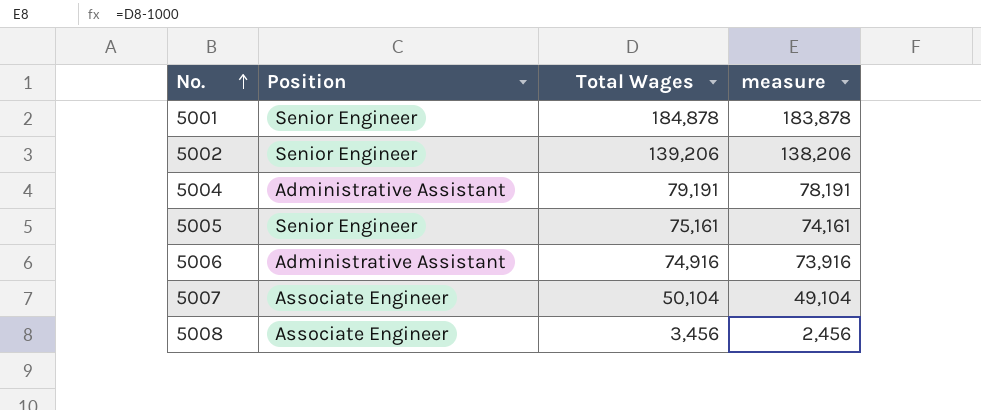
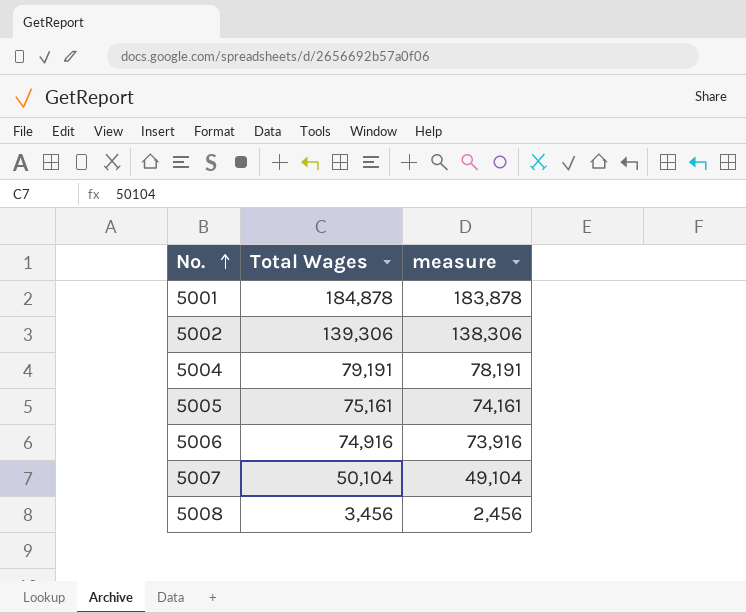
column Position | position: 2 -> none
5002 | Total Wages: 139,206 -> 139,306
5002 | measure: 138,206 -> 138,306

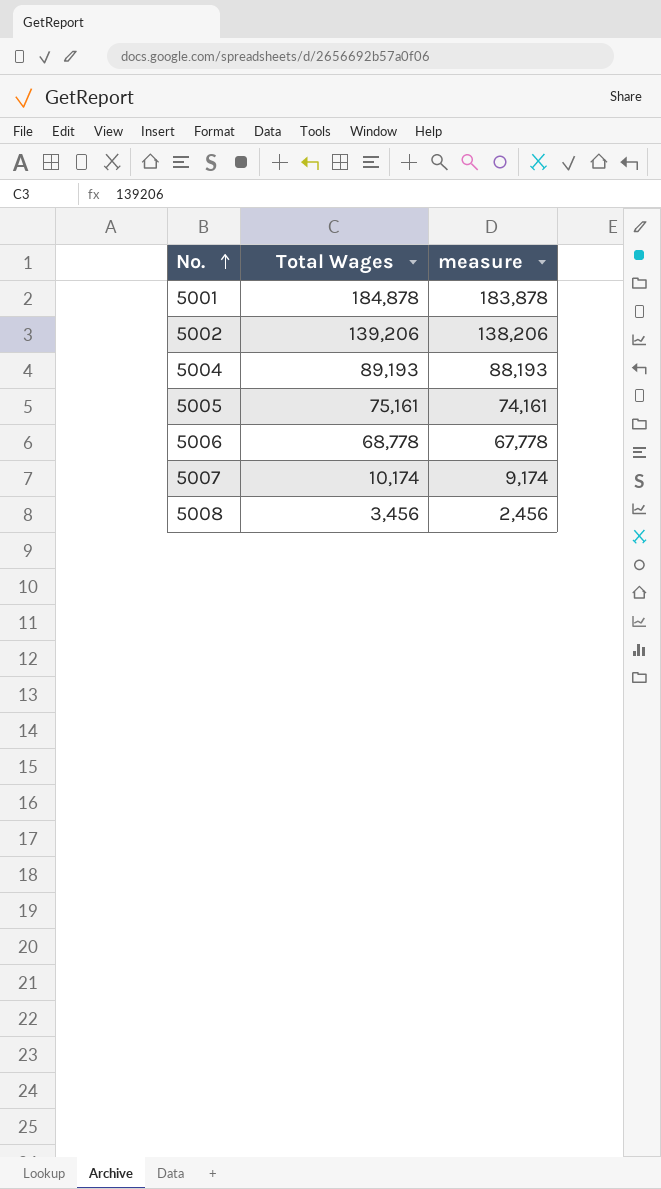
5002 | Total Wages: 139,306 -> 139,206
5002 | measure: 138,306 -> 138,206
5004 | Total Wages: 79,191 -> 89,193
5004 | measure: 78,191 -> 88,193
5006 | Total Wages: 74,916 -> 68,778
5006 | measure: 73,916 -> 67,778
5007 | Total Wages: 50,104 -> 10,174
5007 | measure: 49,104 -> 9,174

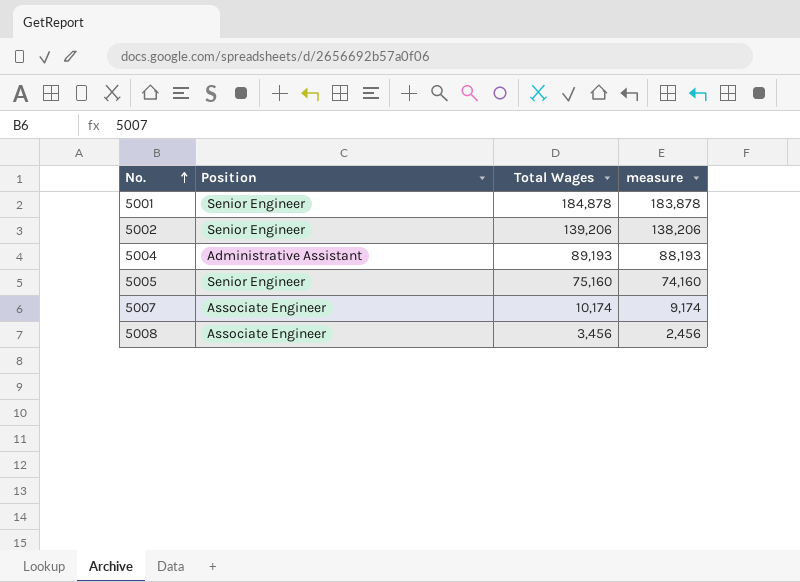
column Position | position: none -> 2
row 5006: 68,778 | 67,778 -> none
5005 | Total Wages: 75,161 -> 75,160
5005 | measure: 74,161 -> 74,160

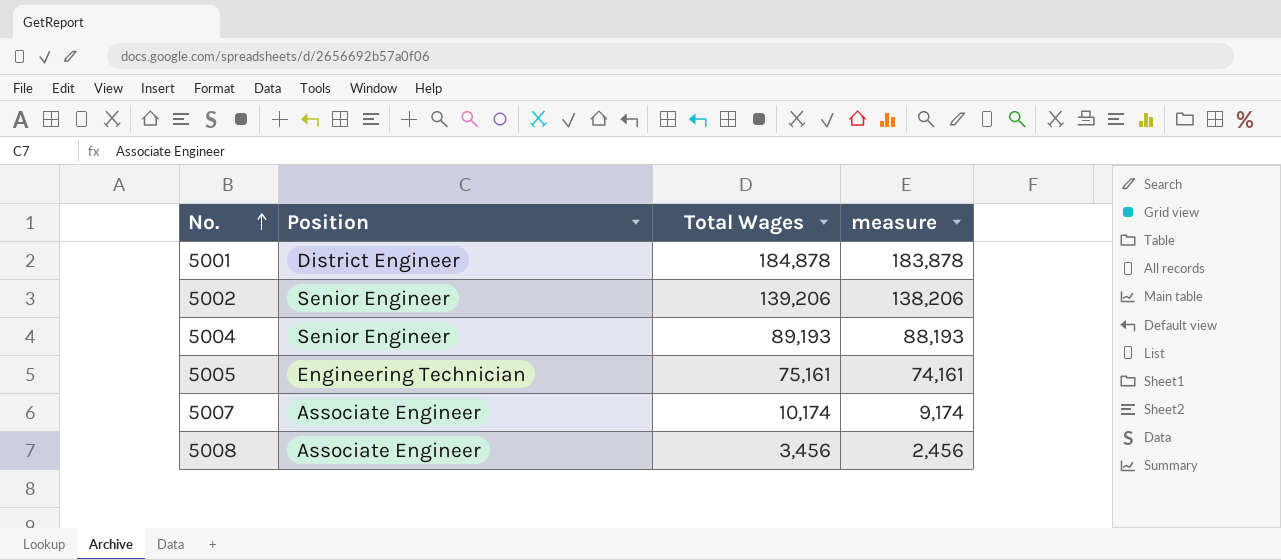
5001 | Position: Senior Engineer -> District Engineer
5004 | Position: Administrative Assistant -> Senior Engineer
5005 | Position: Senior Engineer -> Engineering Technician
5005 | Total Wages: 75,160 -> 75,161
5005 | measure: 74,160 -> 74,161

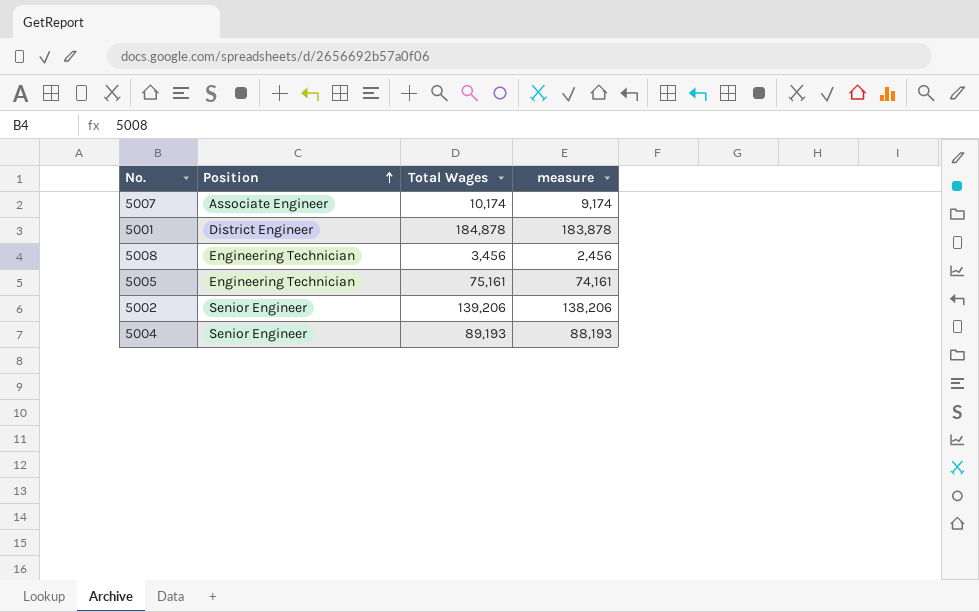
row order: No. ascending -> Position ascending
5008 | Position: Associate Engineer -> Engineering Technician

